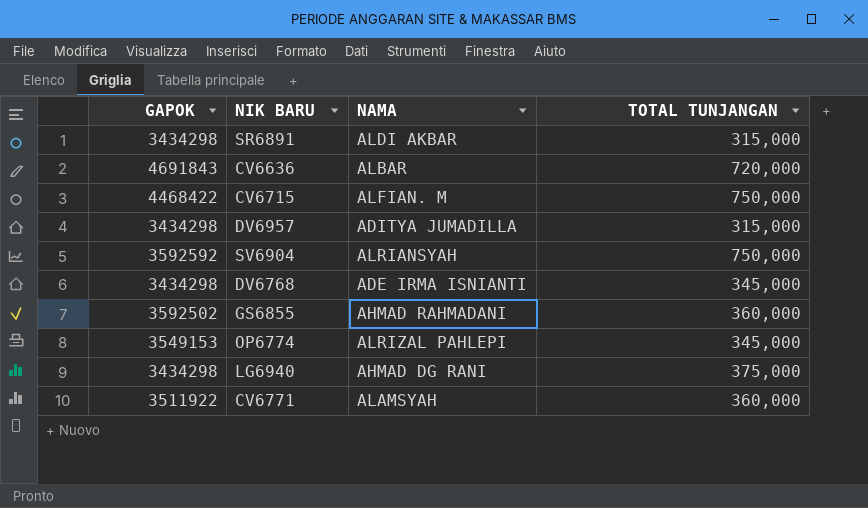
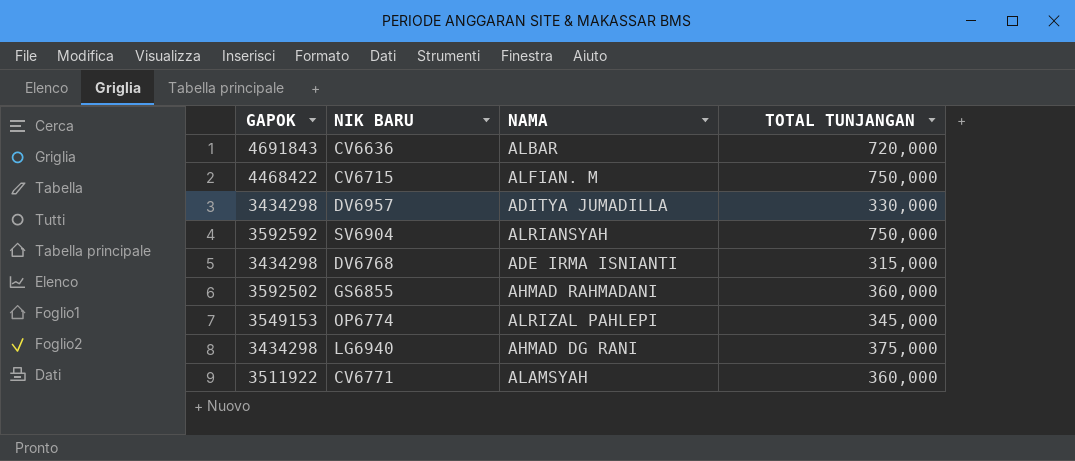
row SR6891: 3434298 | ALDI AKBAR | 315,000 -> none
DV6957 | TOTAL TUNJANGAN: 315,000 -> 330,000
DV6768 | TOTAL TUNJANGAN: 345,000 -> 315,000

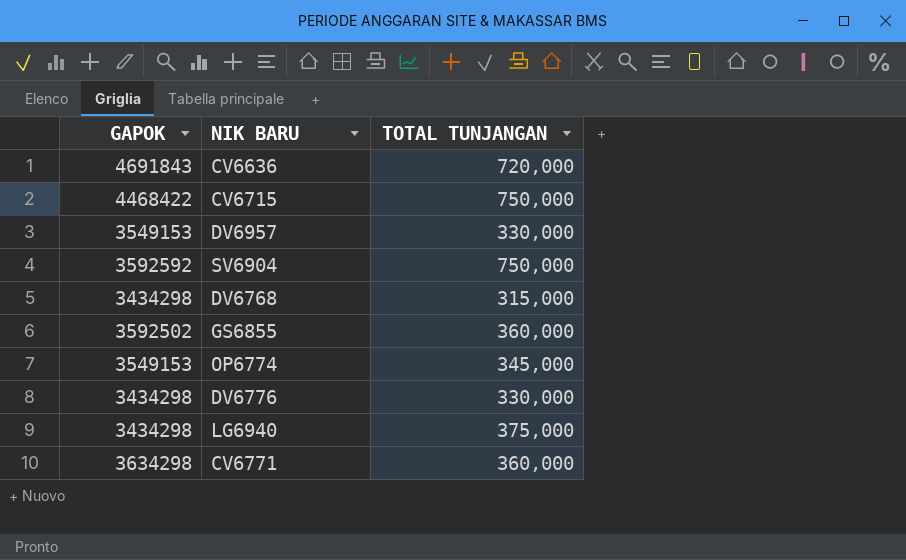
column NAMA | position: 3 -> none
DV6957 | GAPOK: 3434298 -> 3549153
row DV6776: none -> 3434298 | 330,000
CV6771 | GAPOK: 3511922 -> 3634298

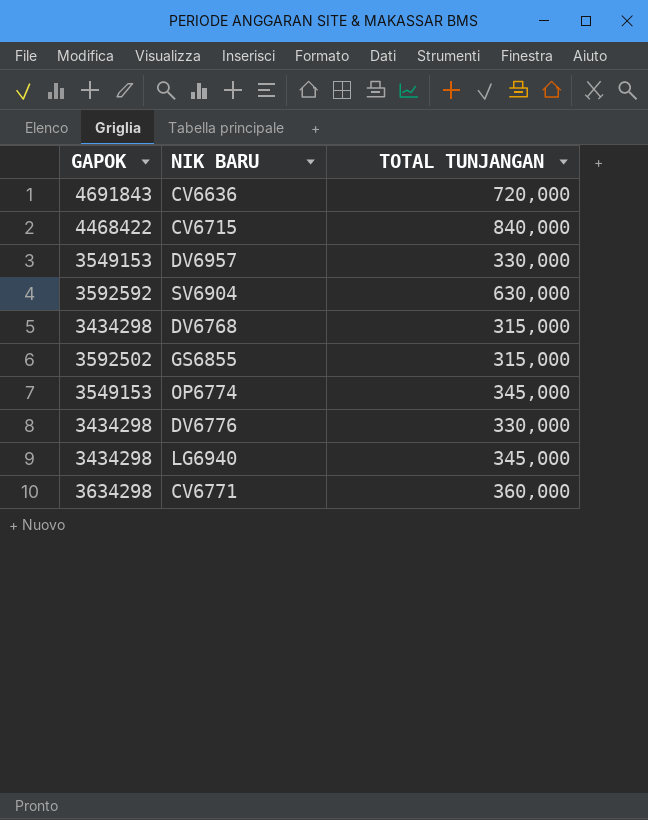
CV6715 | TOTAL TUNJANGAN: 750,000 -> 840,000
SV6904 | TOTAL TUNJANGAN: 750,000 -> 630,000
GS6855 | TOTAL TUNJANGAN: 360,000 -> 315,000
LG6940 | TOTAL TUNJANGAN: 375,000 -> 345,000

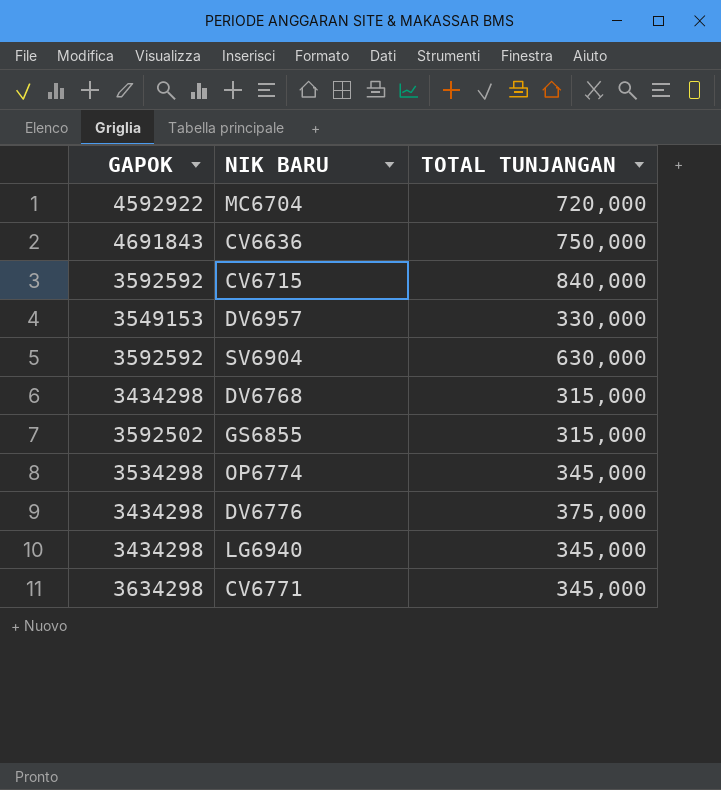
row MC6704: none -> 4592922 | 720,000
CV6636 | TOTAL TUNJANGAN: 720,000 -> 750,000
CV6715 | GAPOK: 4468422 -> 3592592
OP6774 | GAPOK: 3549153 -> 3534298
DV6776 | TOTAL TUNJANGAN: 330,000 -> 375,000
CV6771 | TOTAL TUNJANGAN: 360,000 -> 345,000

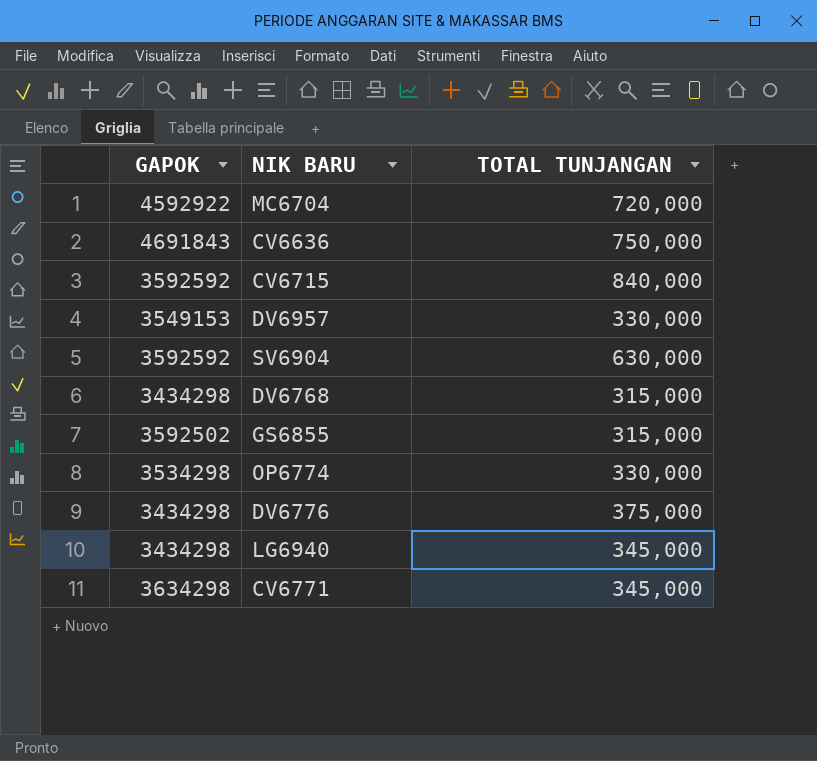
OP6774 | TOTAL TUNJANGAN: 345,000 -> 330,000

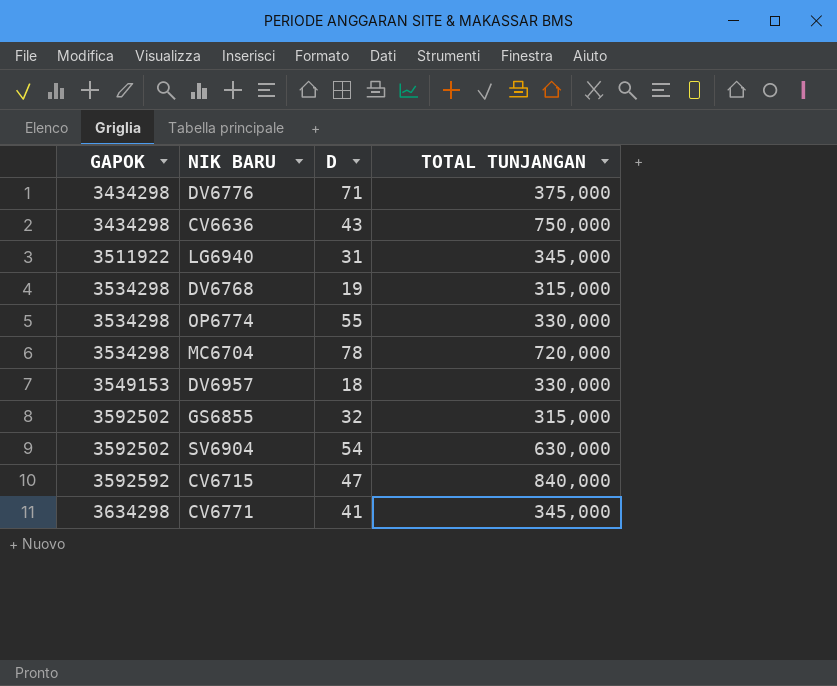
row order: none -> GAPOK ascending
column D | position: none -> 3
CV6636 | GAPOK: 4691843 -> 3434298
LG6940 | GAPOK: 3434298 -> 3511922
DV6768 | GAPOK: 3434298 -> 3534298
MC6704 | GAPOK: 4592922 -> 3534298
SV6904 | GAPOK: 3592592 -> 3592502

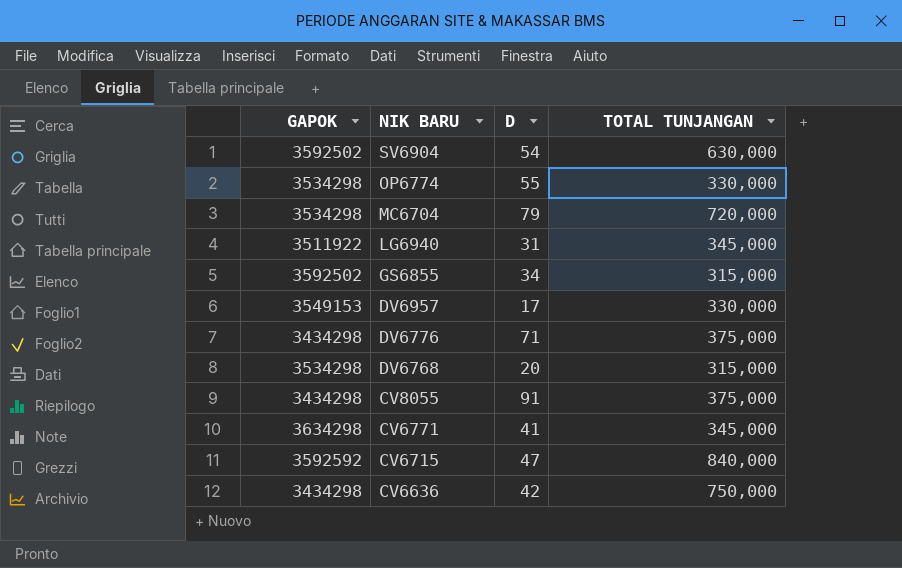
row order: GAPOK ascending -> NIK BARU descending
MC6704 | D: 78 -> 79
GS6855 | D: 32 -> 34
DV6957 | D: 18 -> 17
DV6768 | D: 19 -> 20
row CV8055: none -> 3434298 | 91 | 375,000
CV6636 | D: 43 -> 42

